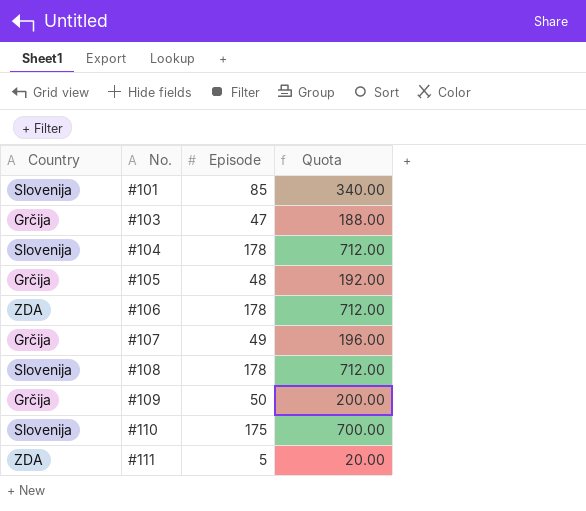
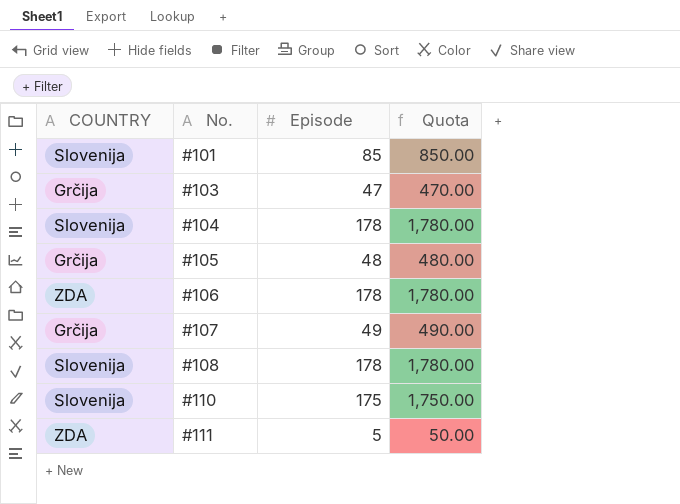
column name: Country -> COUNTRY
column Quota | formula: [Episode] * 4 -> [Episode] * 10
row #109: Grčija | 50 | 200.00 -> none

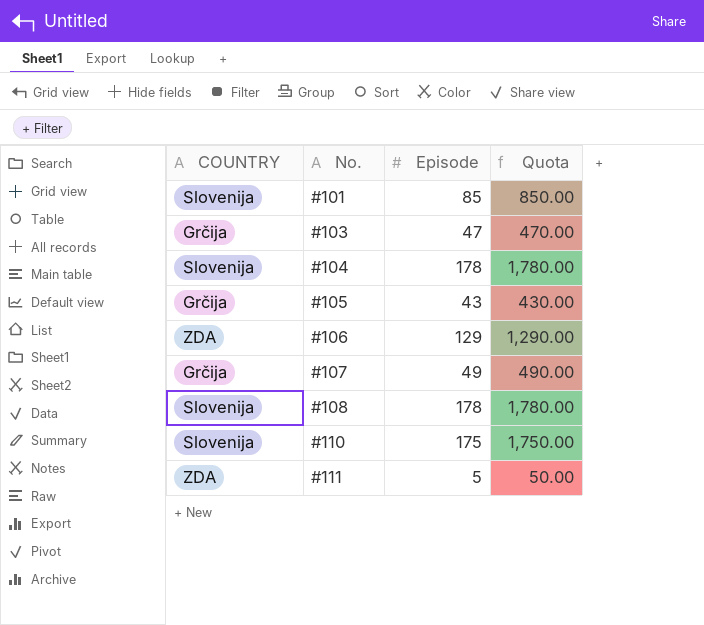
#105 | Episode: 48 -> 43
#105 | Quota: 480.00 -> 430.00
#106 | Episode: 178 -> 129
#106 | Quota: 1,780.00 -> 1,290.00

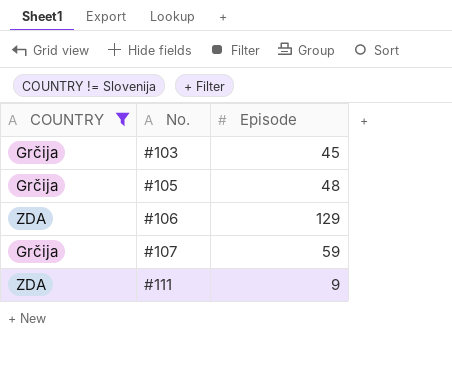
filter: none -> COUNTRY != Slovenija
column Quota | formula: [Episode] * 10 -> none
#103 | Episode: 47 -> 45
#105 | Episode: 43 -> 48
#107 | Episode: 49 -> 59
#111 | Episode: 5 -> 9

